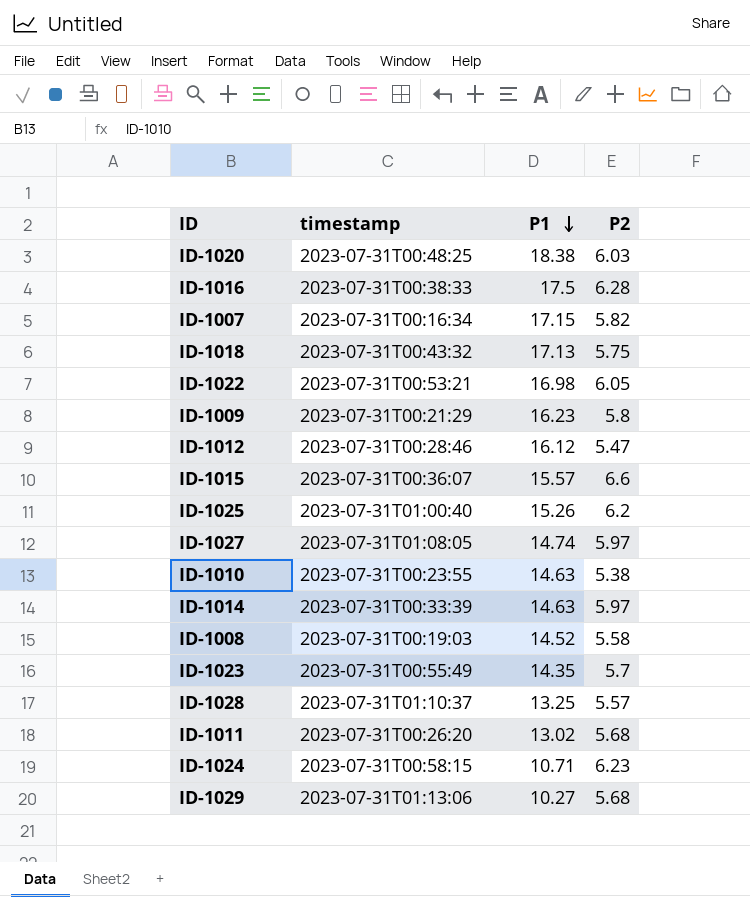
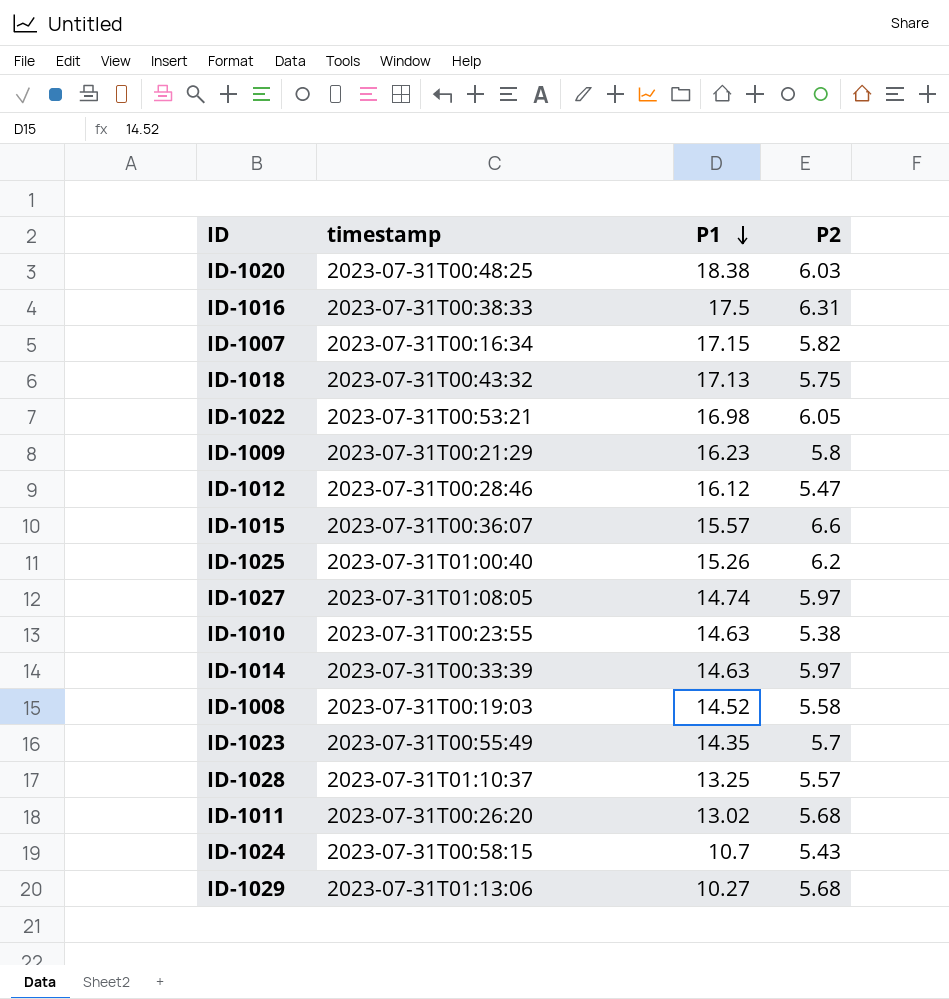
ID-1016 | P2: 6.28 -> 6.31
ID-1024 | P1: 10.71 -> 10.7
ID-1024 | P2: 6.23 -> 5.43

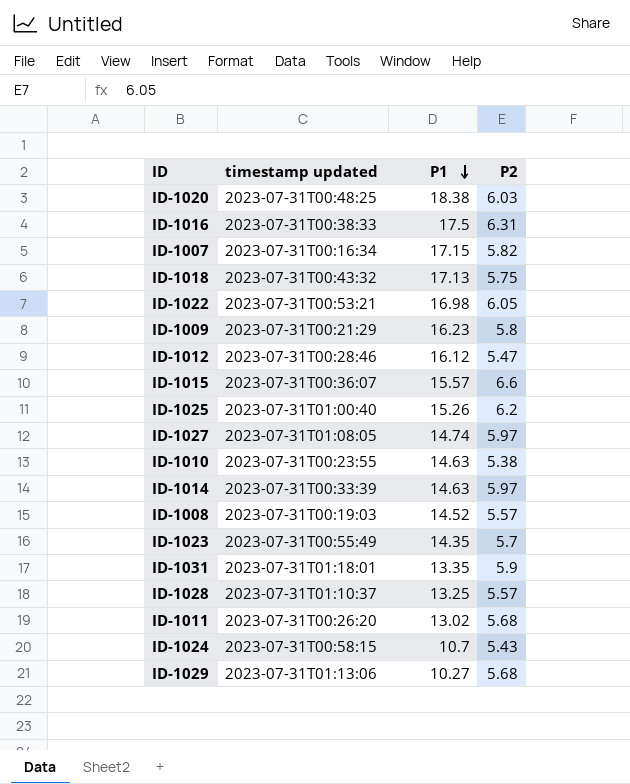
column name: timestamp -> timestamp updated
ID-1008 | P2: 5.58 -> 5.57
row ID-1031: none -> 2023-07-31T01:18:01 | 13.35 | 5.9

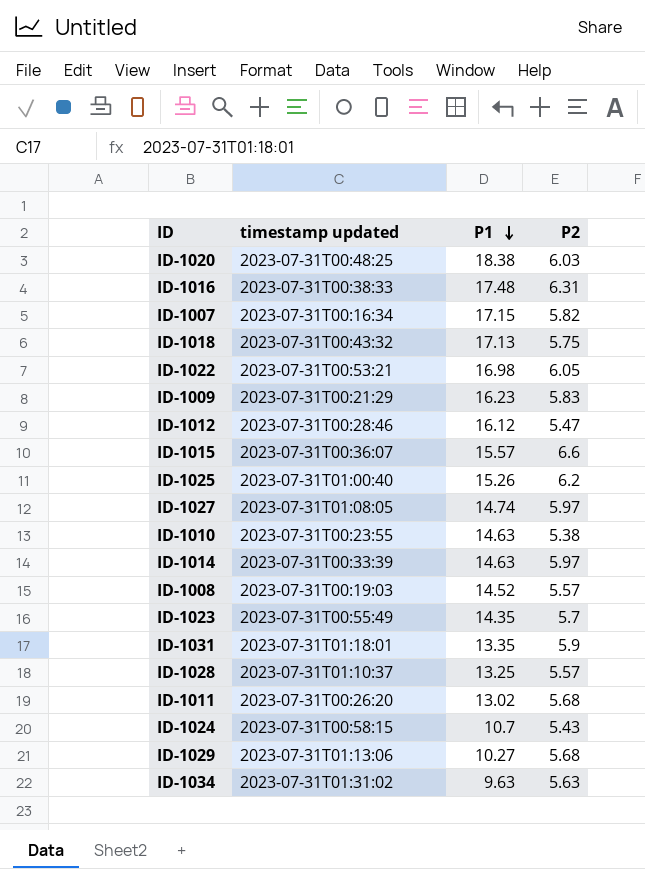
ID-1016 | P1: 17.5 -> 17.48
ID-1009 | P2: 5.8 -> 5.83
row ID-1034: none -> 2023-07-31T01:31:02 | 9.63 | 5.63

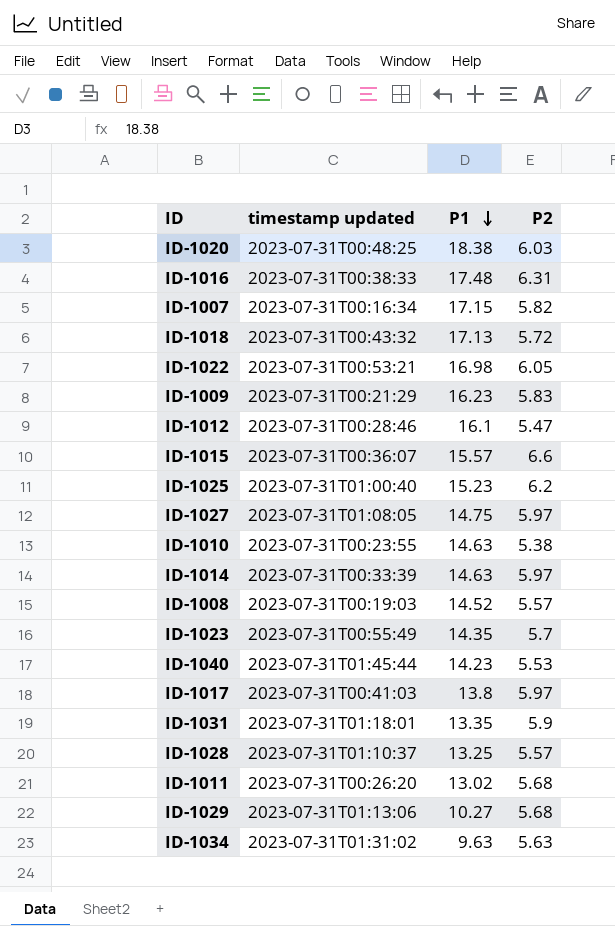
row ID-1024: 2023-07-31T00:58:15 | 10.7 | 5.43 -> none
ID-1018 | P2: 5.75 -> 5.72
ID-1012 | P1: 16.12 -> 16.1
ID-1025 | P1: 15.26 -> 15.23
ID-1027 | P1: 14.74 -> 14.75
row ID-1040: none -> 2023-07-31T01:45:44 | 14.23 | 5.53
row ID-1017: none -> 2023-07-31T00:41:03 | 13.8 | 5.97

